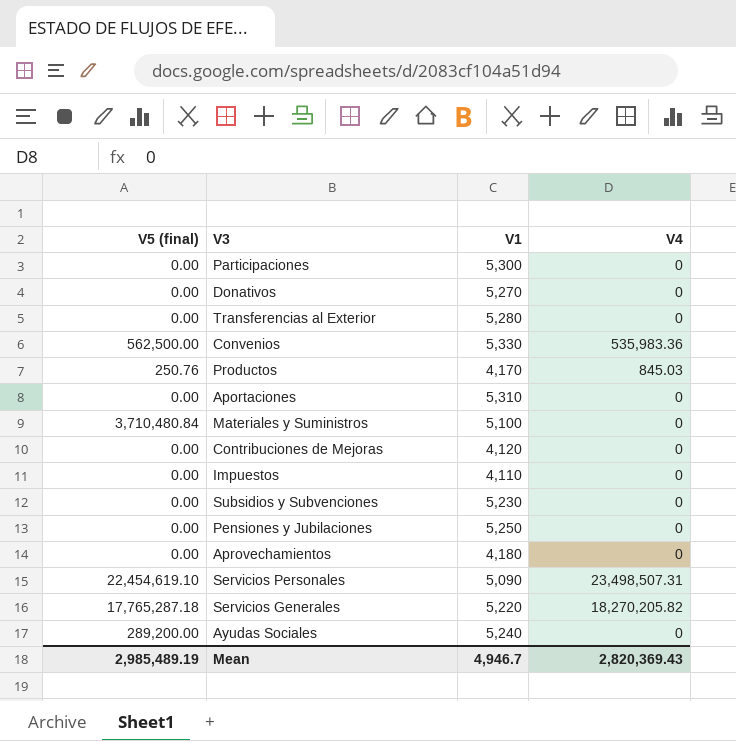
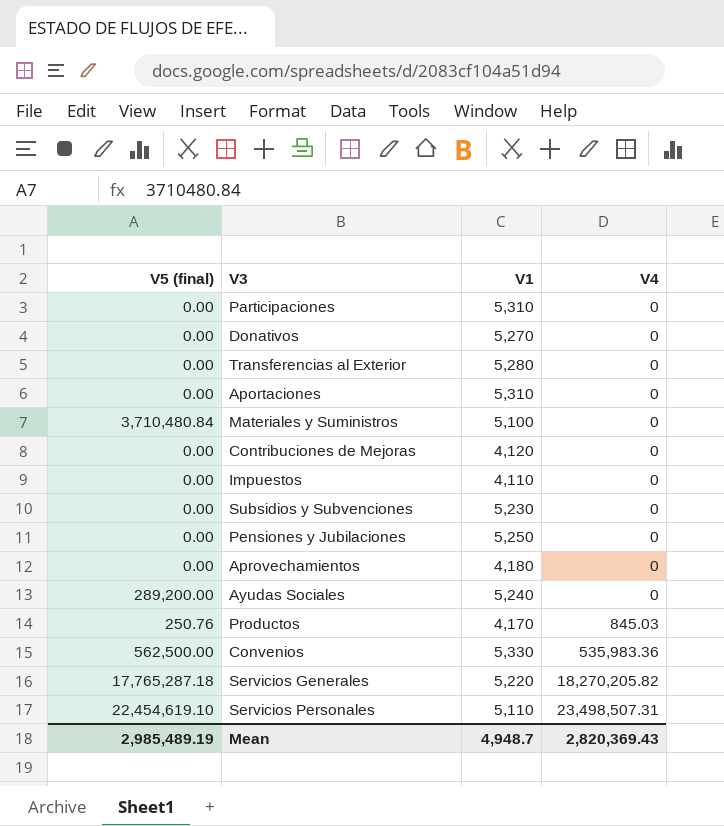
row order: none -> V4 ascending
Participaciones | V1: 5,300 -> 5,310
Servicios Personales | V1: 5,090 -> 5,110
Mean | V1: 4,946.7 -> 4,948.7

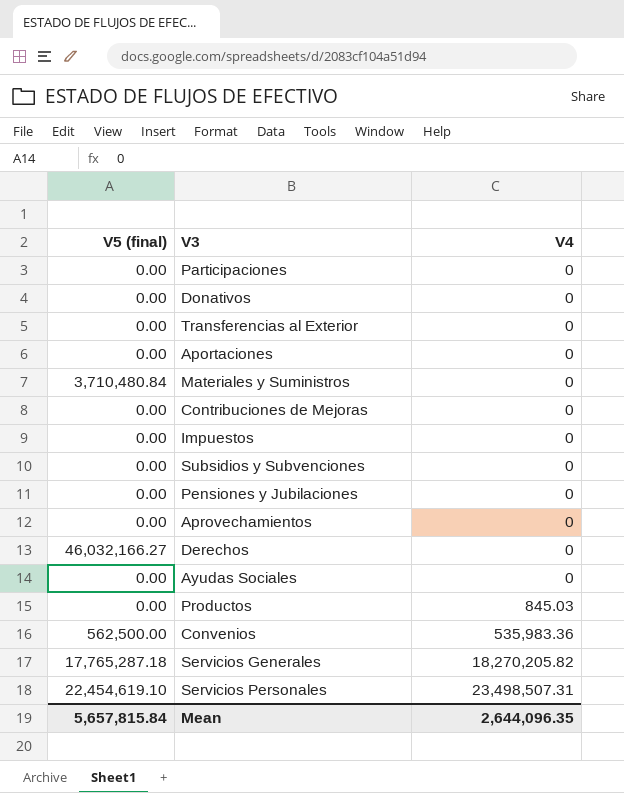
column V1 | position: 3 -> none
row Derechos: none -> 46,032,166.27 | 0
Ayudas Sociales | V5 (final): 289,200.00 -> 0.00
Productos | V5 (final): 250.76 -> 0.00
Mean | V5 (final): 2,985,489.19 -> 5,657,815.84
Mean | V4: 2,820,369.43 -> 2,644,096.35

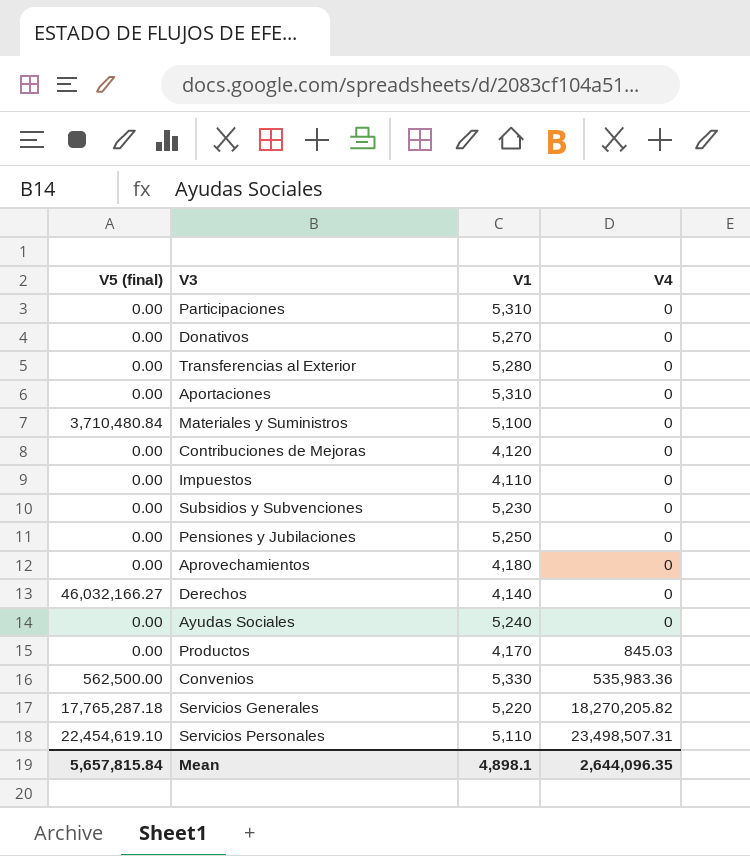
column V1 | position: none -> 3

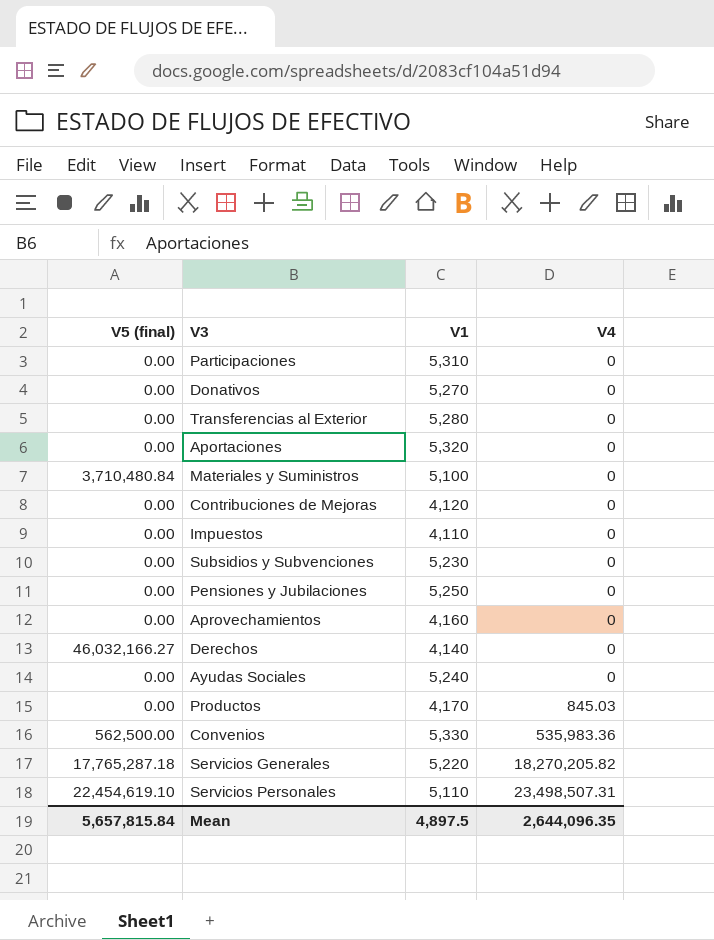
Aportaciones | V1: 5,310 -> 5,320
Aprovechamientos | V1: 4,180 -> 4,160
Mean | V1: 4,898.1 -> 4,897.5

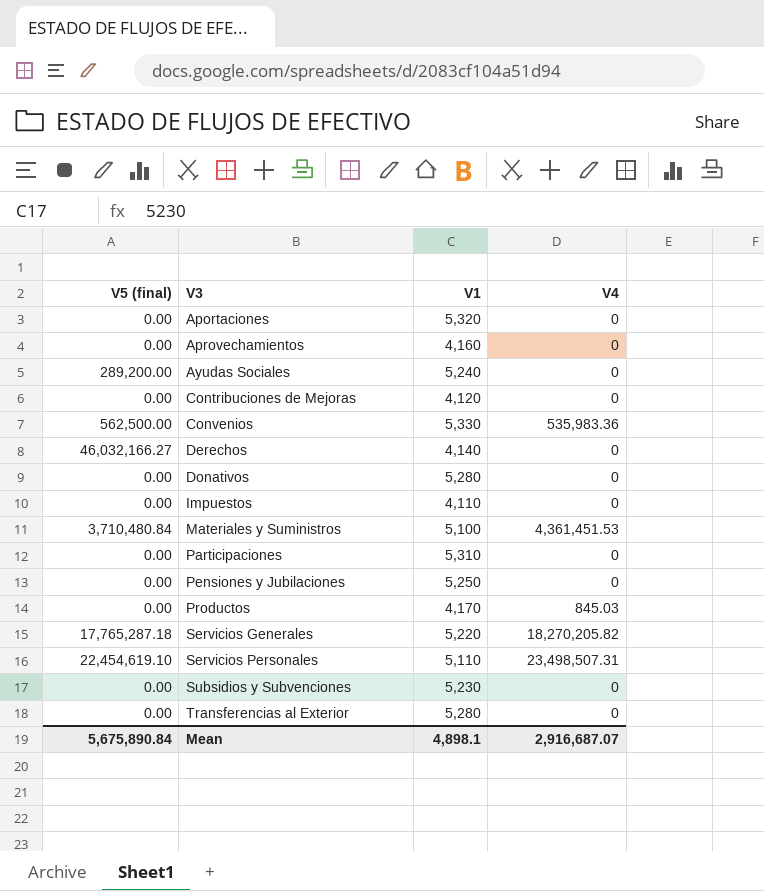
row order: V4 ascending -> V3 ascending
Ayudas Sociales | V5 (final): 0.00 -> 289,200.00
Donativos | V1: 5,270 -> 5,280
Materiales y Suministros | V4: 0 -> 4,361,451.53
Mean | V5 (final): 5,657,815.84 -> 5,675,890.84
Mean | V1: 4,897.5 -> 4,898.1
Mean | V4: 2,644,096.35 -> 2,916,687.07

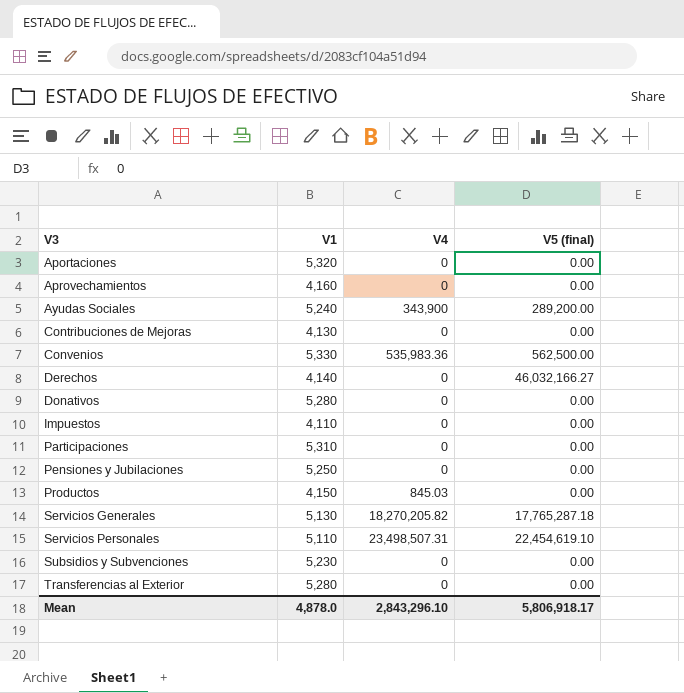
column V5 (final) | position: 1 -> 4
row Materiales y Suministros: 3,710,480.84 | 5,100 | 4,361,451.53 -> none
Ayudas Sociales | V4: 0 -> 343,900
Contribuciones de Mejoras | V1: 4,120 -> 4,130
Productos | V1: 4,170 -> 4,150
Servicios Generales | V1: 5,220 -> 5,130
Mean | V1: 4,898.1 -> 4,878.0
Mean | V4: 2,916,687.07 -> 2,843,296.10
Mean | V5 (final): 5,675,890.84 -> 5,806,918.17

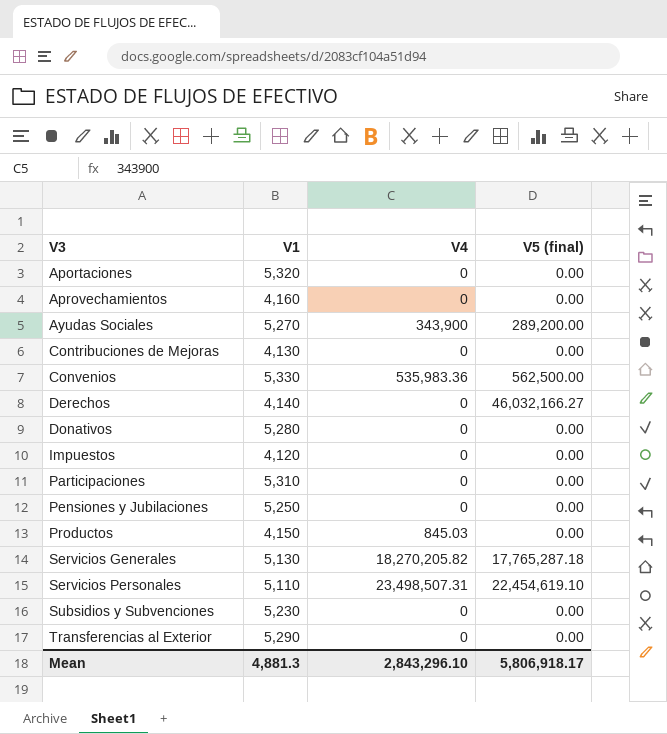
Ayudas Sociales | V1: 5,240 -> 5,270
Impuestos | V1: 4,110 -> 4,120
Transferencias al Exterior | V1: 5,280 -> 5,290
Mean | V1: 4,878.0 -> 4,881.3

